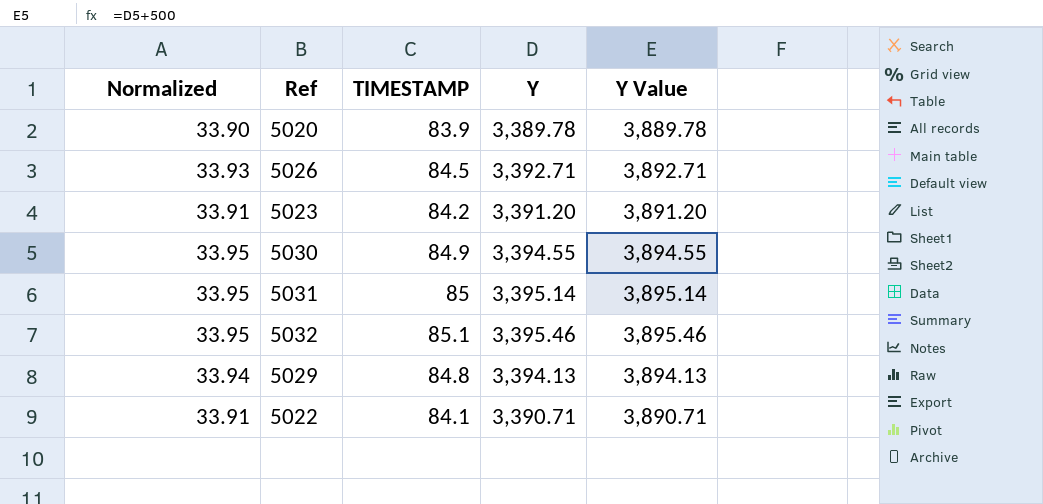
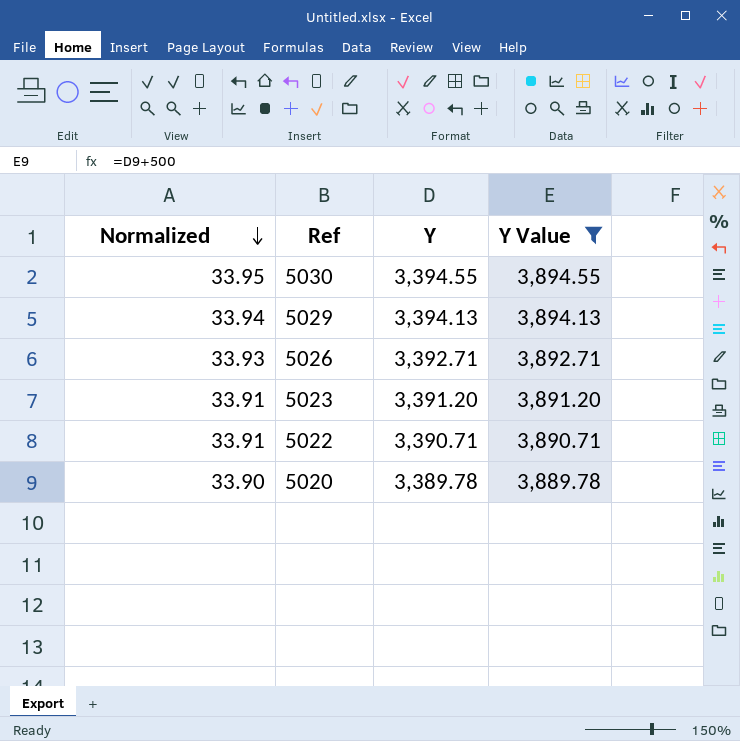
filter: none -> Y Value <= 3,894.55
row order: none -> Normalized descending
column TIMESTAMP | position: 3 -> none

